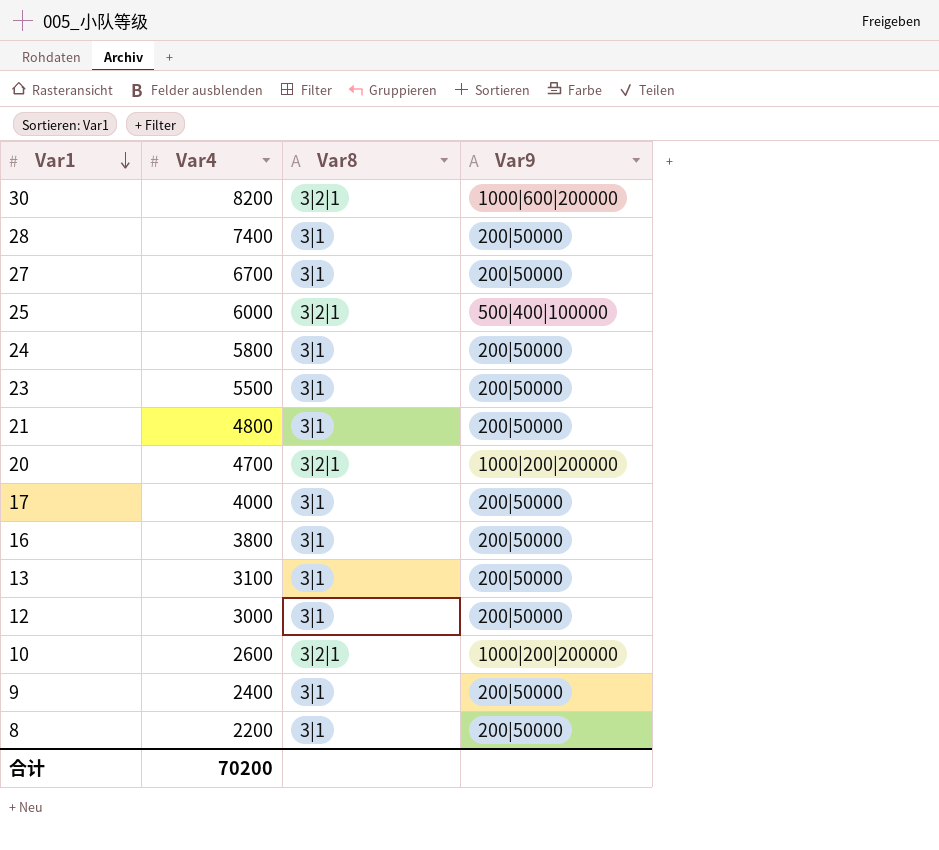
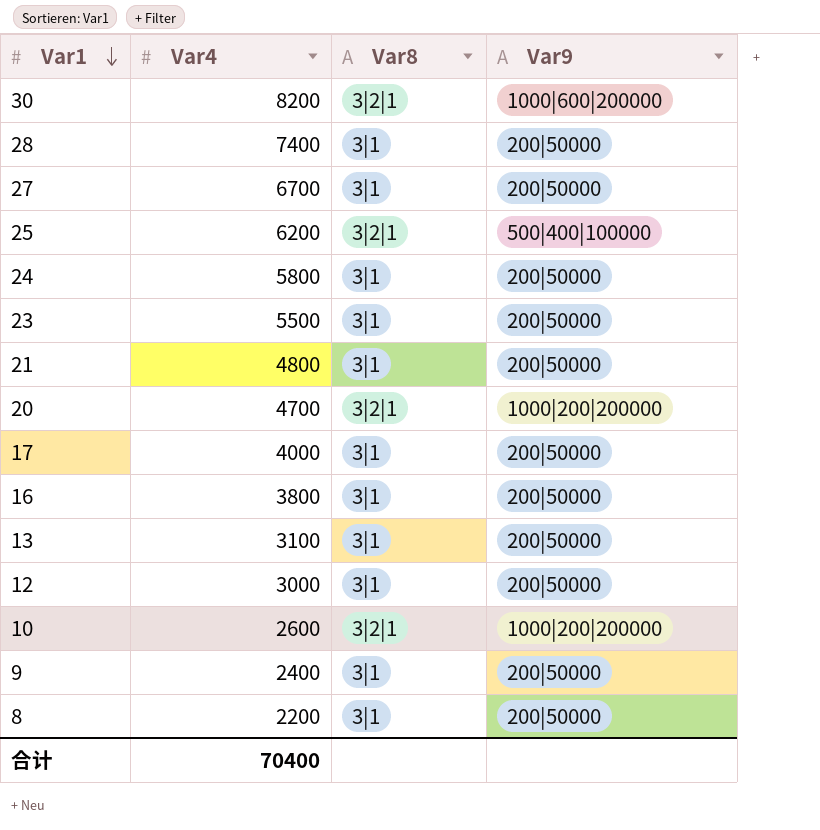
25 | Var4: 6000 -> 6200
合计 | Var4: 70200 -> 70400

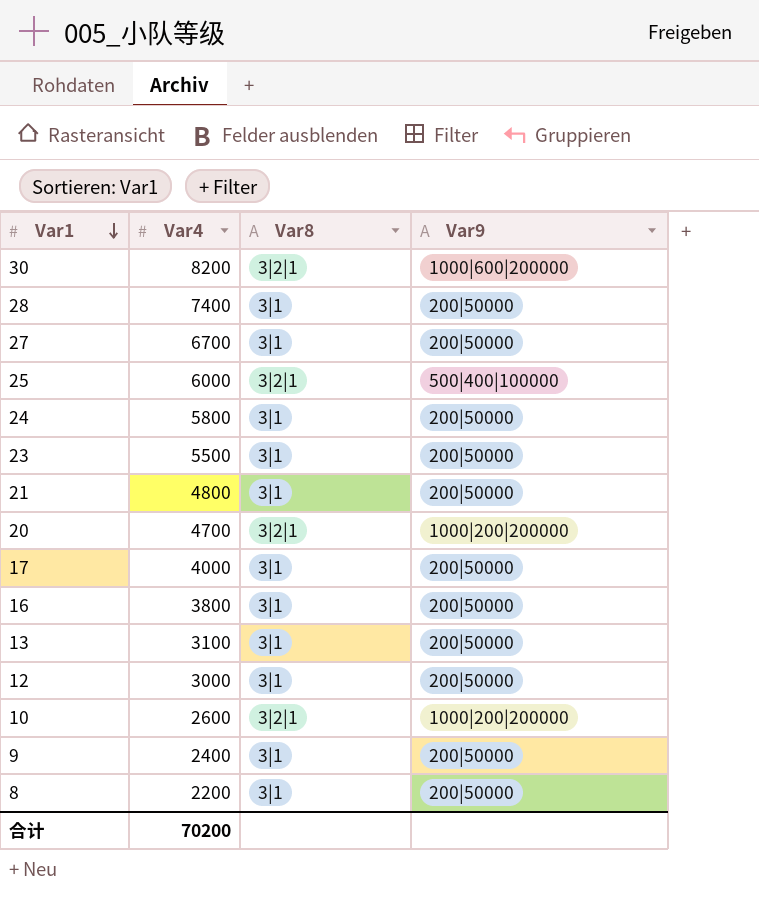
25 | Var4: 6200 -> 6000
合计 | Var4: 70400 -> 70200

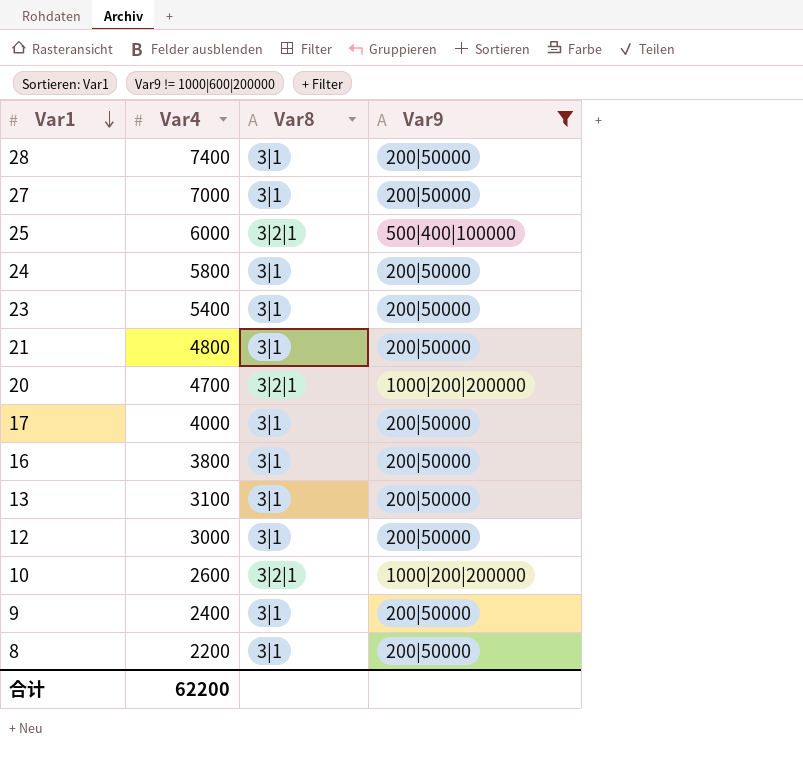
filter: none -> Var9 != 1000|600|200000
27 | Var4: 6700 -> 7000
23 | Var4: 5500 -> 5400
合计 | Var4: 70200 -> 62200

